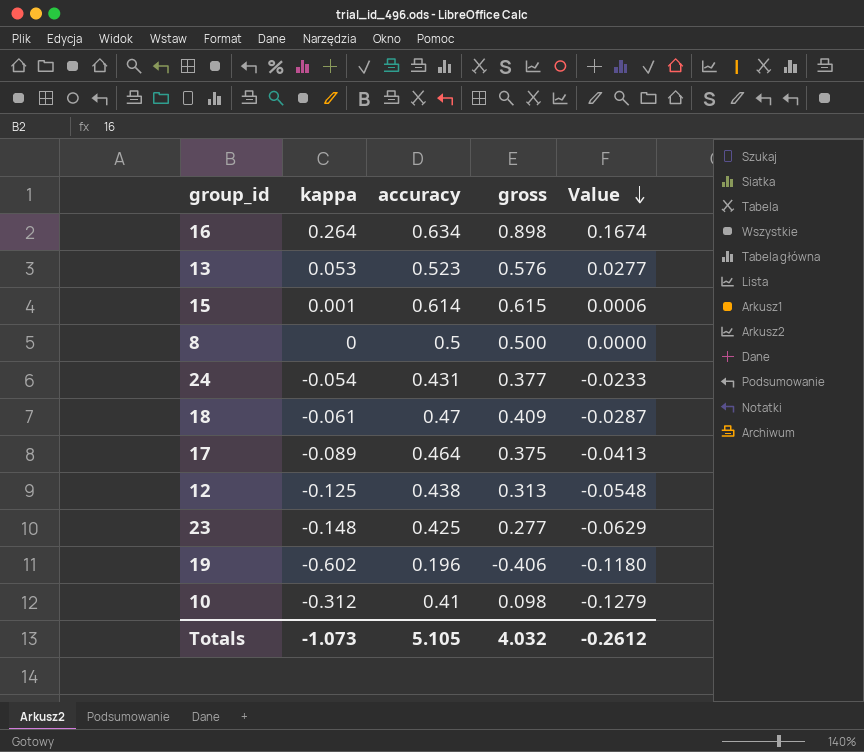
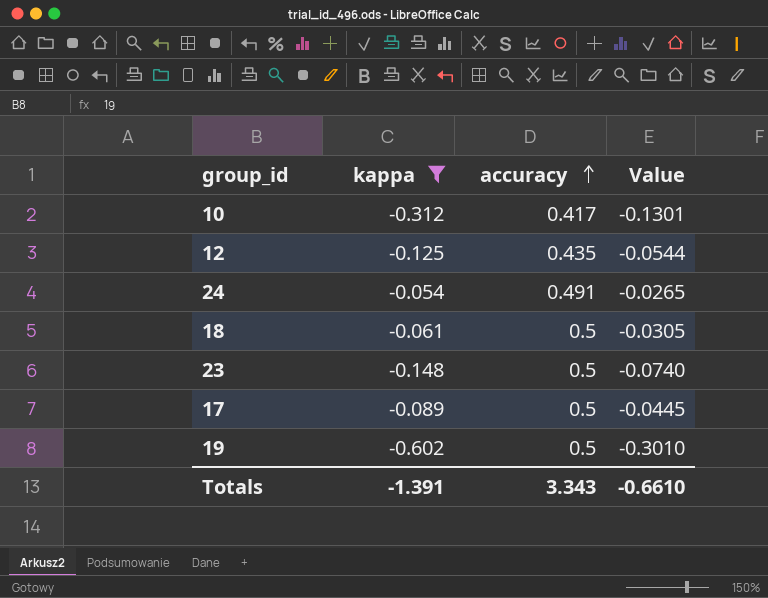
filter: none -> kappa <= -0.054
row order: Value descending -> accuracy ascending
column gross | formula: [kappa] + [accuracy] -> none
10 | accuracy: 0.41 -> 0.417
10 | Value: -0.1279 -> -0.1301
12 | accuracy: 0.438 -> 0.435
12 | Value: -0.0548 -> -0.0544
24 | accuracy: 0.431 -> 0.491
24 | Value: -0.0233 -> -0.0265
18 | accuracy: 0.47 -> 0.5
18 | Value: -0.0287 -> -0.0305
23 | accuracy: 0.425 -> 0.5
23 | Value: -0.0629 -> -0.0740
17 | accuracy: 0.464 -> 0.5
17 | Value: -0.0413 -> -0.0445
19 | accuracy: 0.196 -> 0.5
19 | Value: -0.1180 -> -0.3010
Totals | kappa: -1.073 -> -1.391
Totals | accuracy: 5.105 -> 3.343
Totals | Value: -0.2612 -> -0.6610

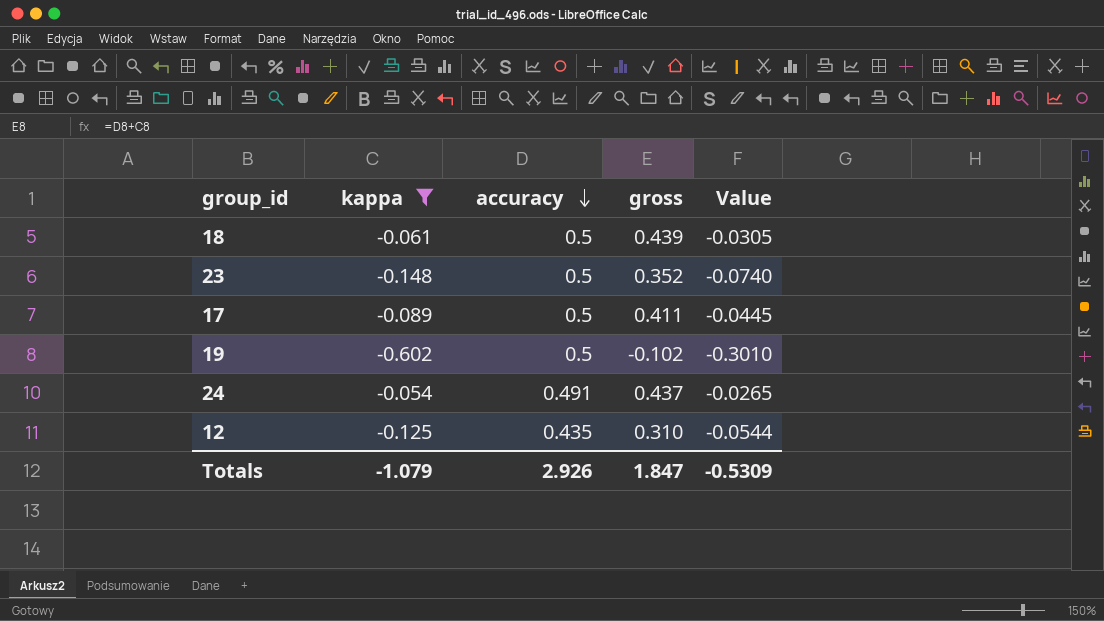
row order: accuracy ascending -> accuracy descending
column gross | formula: none -> [kappa] + [accuracy]
row 10: -0.312 | 0.417 | -0.1301 -> none
Totals | kappa: -1.391 -> -1.079
Totals | accuracy: 3.343 -> 2.926
Totals | Value: -0.6610 -> -0.5309

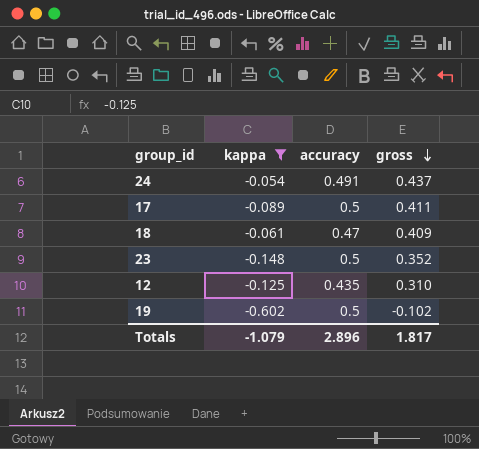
row order: accuracy descending -> gross descending
column Value | formula: [kappa] * [accuracy] -> none
18 | accuracy: 0.5 -> 0.47
18 | gross: 0.439 -> 0.409
Totals | accuracy: 2.926 -> 2.896
Totals | gross: 1.847 -> 1.817

